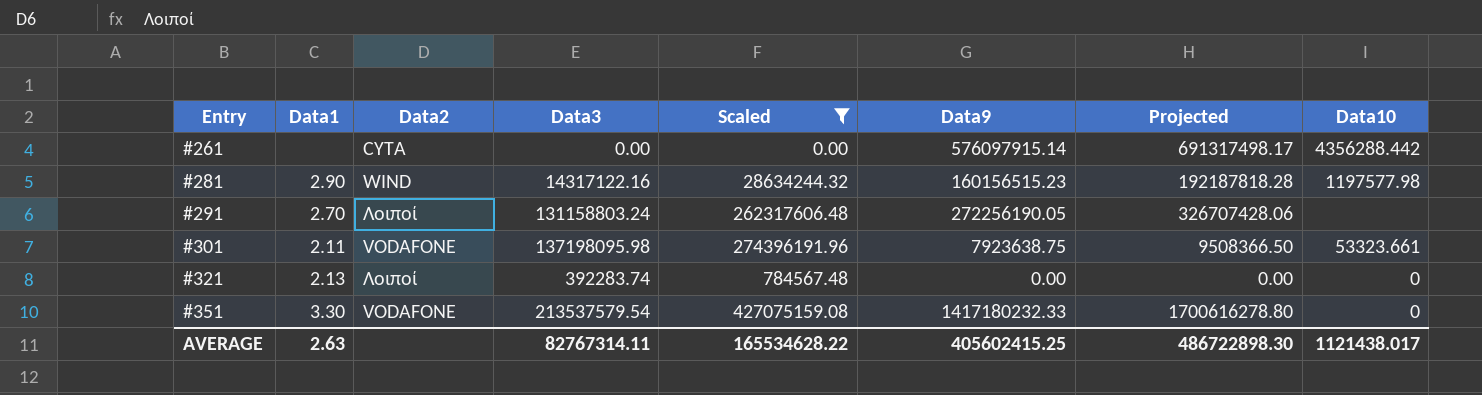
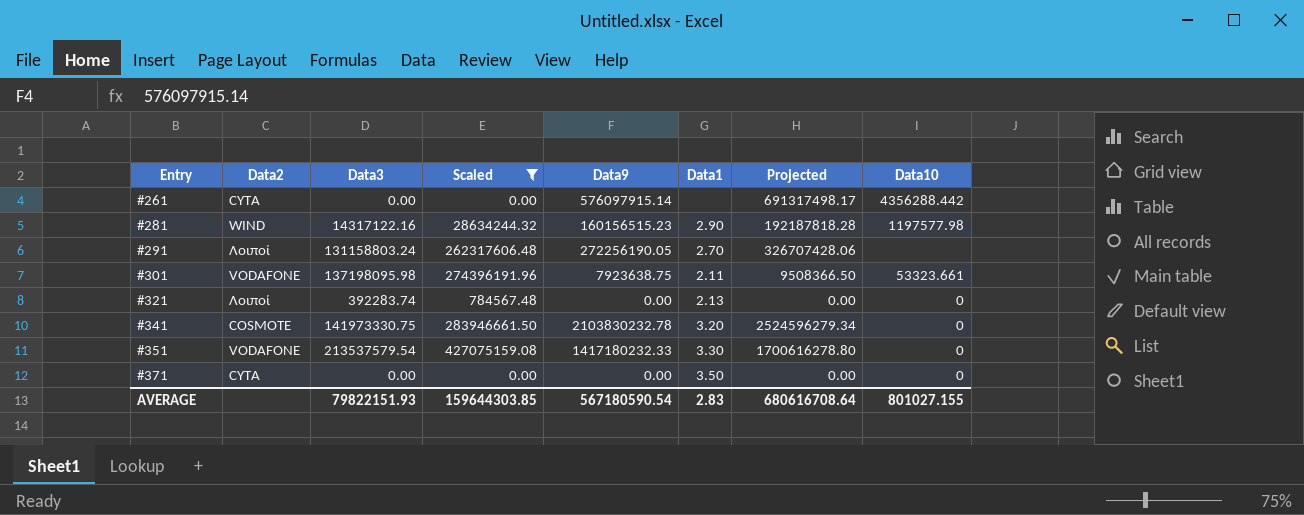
column Data1 | position: 2 -> 6
row #341: none -> COSMOTE | 141973330.75 | 283946661.50 | 2103830232.78 | 3.20 | 2524596279.34 | 0
row #371: none -> CYTA | 0.00 | 0.00 | 0.00 | 3.50 | 0.00 | 0
AVERAGE | Data3: 82767314.11 -> 79822151.93
AVERAGE | Scaled: 165534628.22 -> 159644303.85
AVERAGE | Data9: 405602415.25 -> 567180590.54
AVERAGE | Data1: 2.63 -> 2.83
AVERAGE | Projected: 486722898.30 -> 680616708.64
AVERAGE | Data10: 1121438.017 -> 801027.155

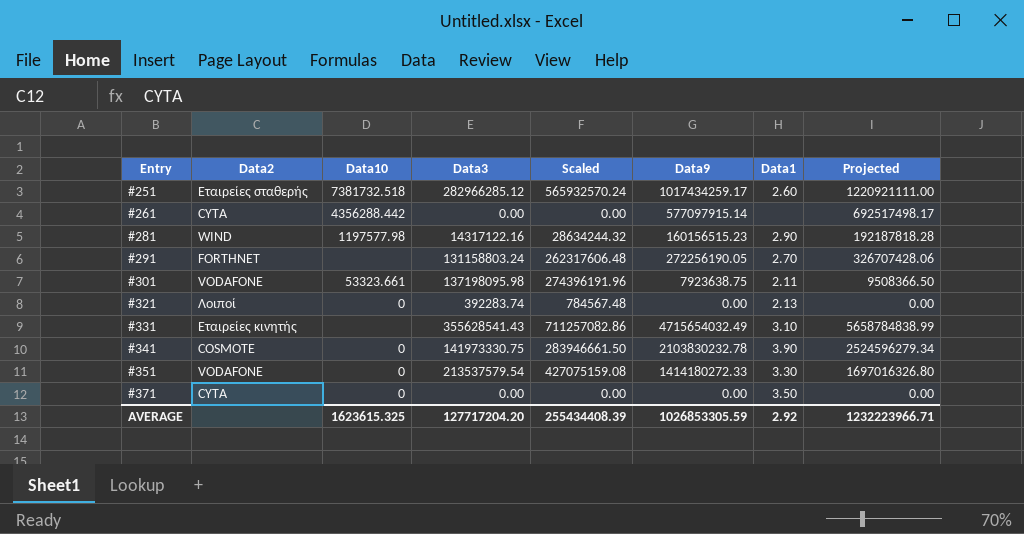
filter: Scaled <= 427075159.08 -> none
column Data10 | position: 8 -> 3
#261 | Data9: 576097915.14 -> 577097915.14
#261 | Projected: 691317498.17 -> 692517498.17
#291 | Data2: Λοιποί -> FORTHNET
#341 | Data1: 3.20 -> 3.90
#351 | Data9: 1417180232.33 -> 1414180272.33
#351 | Projected: 1700616278.80 -> 1697016326.80
AVERAGE | Data10: 801027.155 -> 1623615.325
AVERAGE | Data3: 79822151.93 -> 127717204.20
AVERAGE | Scaled: 159644303.85 -> 255434408.39
AVERAGE | Data9: 567180590.54 -> 1026853305.59
AVERAGE | Data1: 2.83 -> 2.92
AVERAGE | Projected: 680616708.64 -> 1232223966.71

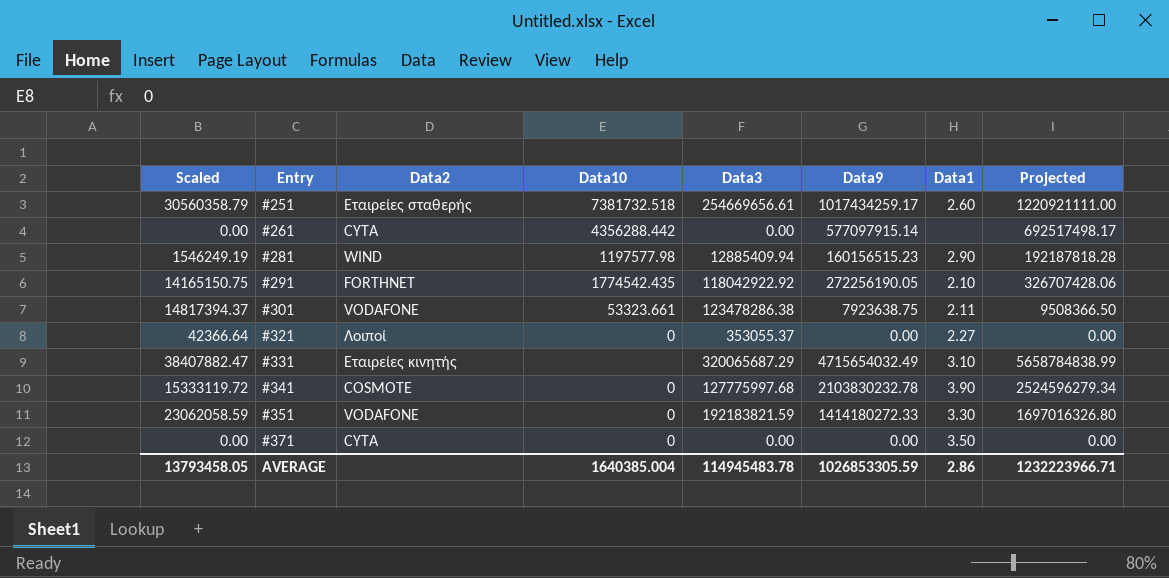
column Scaled | formula: [Data3] * 2 -> [Data3] * 0.12
column Scaled | position: 5 -> 1
#251 | Data3: 282966285.12 -> 254669656.61
#281 | Data3: 14317122.16 -> 12885409.94
#291 | Data10: none -> 1774542.435
#291 | Data3: 131158803.24 -> 118042922.92
#291 | Data1: 2.70 -> 2.10
#301 | Data3: 137198095.98 -> 123478286.38
#321 | Data3: 392283.74 -> 353055.37
#321 | Data1: 2.13 -> 2.27
#331 | Data3: 355628541.43 -> 320065687.29
#341 | Data3: 141973330.75 -> 127775997.68
#351 | Data3: 213537579.54 -> 192183821.59
AVERAGE | Scaled: 255434408.39 -> 13793458.05
AVERAGE | Data10: 1623615.325 -> 1640385.004
AVERAGE | Data3: 127717204.20 -> 114945483.78
AVERAGE | Data1: 2.92 -> 2.86

